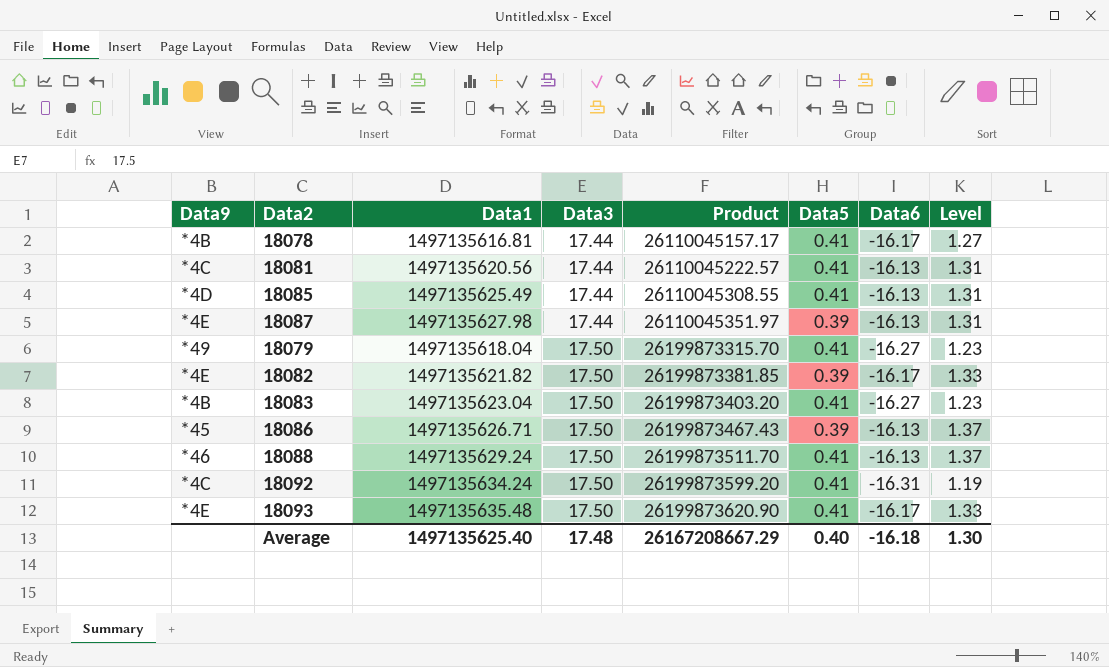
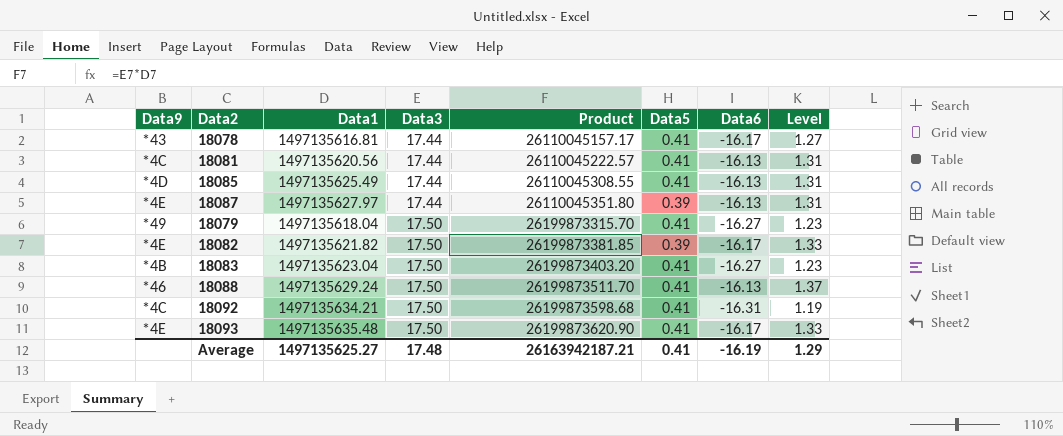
row 18086: *45 | 1497135626.71 | 17.50 | 26199873467.43 | 0.39 | -16.13 | 1.37 -> none
18078 | Data9: *4B -> *43
18087 | Data1: 1497135627.98 -> 1497135627.97
18087 | Product: 26110045351.97 -> 26110045351.80
18092 | Data1: 1497135634.24 -> 1497135634.21
18092 | Product: 26199873599.20 -> 26199873598.68
Average | Data1: 1497135625.40 -> 1497135625.27
Average | Product: 26167208667.29 -> 26163942187.21
Average | Data5: 0.40 -> 0.41
Average | Data6: -16.18 -> -16.19
Average | Level: 1.30 -> 1.29

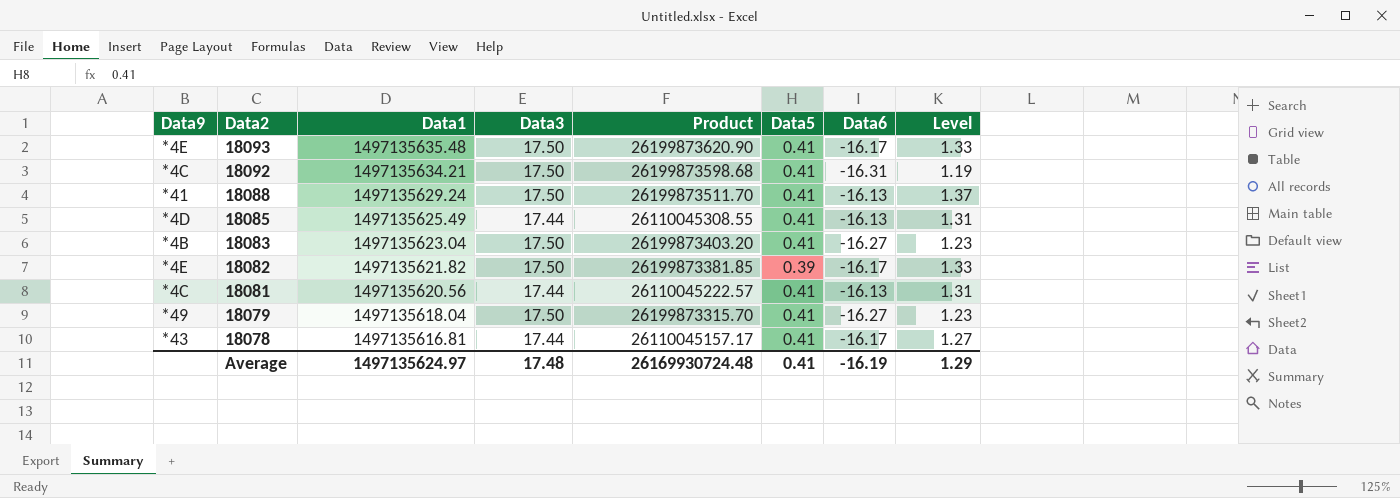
row order: Data3 ascending -> Data2 descending
row 18087: *4E | 1497135627.97 | 17.44 | 26110045351.80 | 0.39 | -16.13 | 1.31 -> none
18088 | Data9: *46 -> *41
Average | Data1: 1497135625.27 -> 1497135624.97
Average | Product: 26163942187.21 -> 26169930724.48

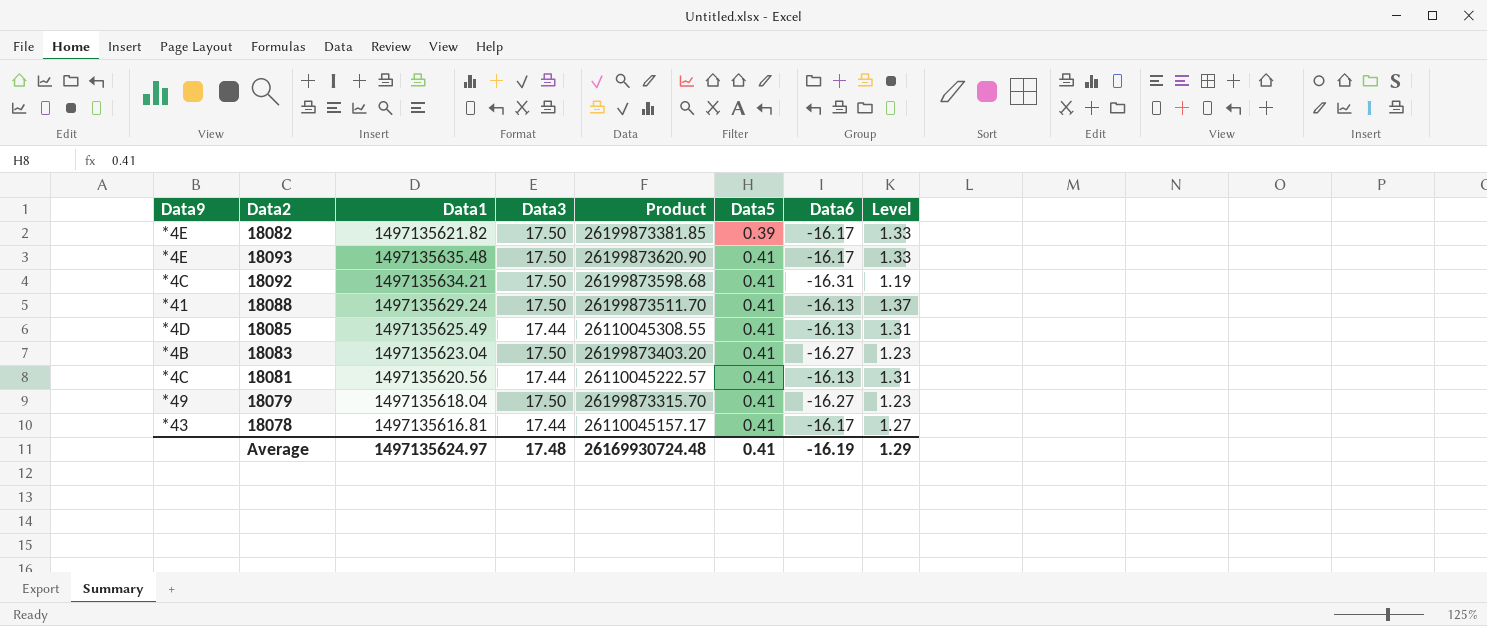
row order: Data2 descending -> Data5 ascending

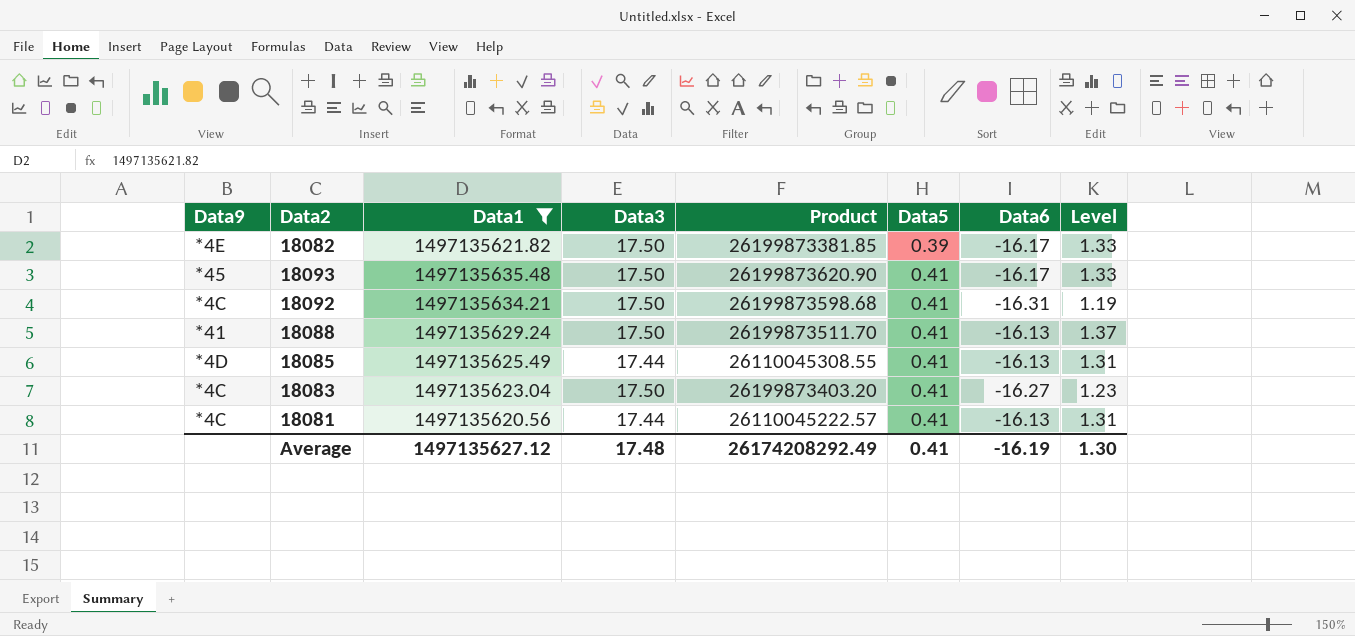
filter: none -> Data1 >= 1497135620.56
18093 | Data9: *4E -> *45
18083 | Data9: *4B -> *4C
Average | Data1: 1497135624.97 -> 1497135627.12
Average | Product: 26169930724.48 -> 26174208292.49
Average | Level: 1.29 -> 1.30

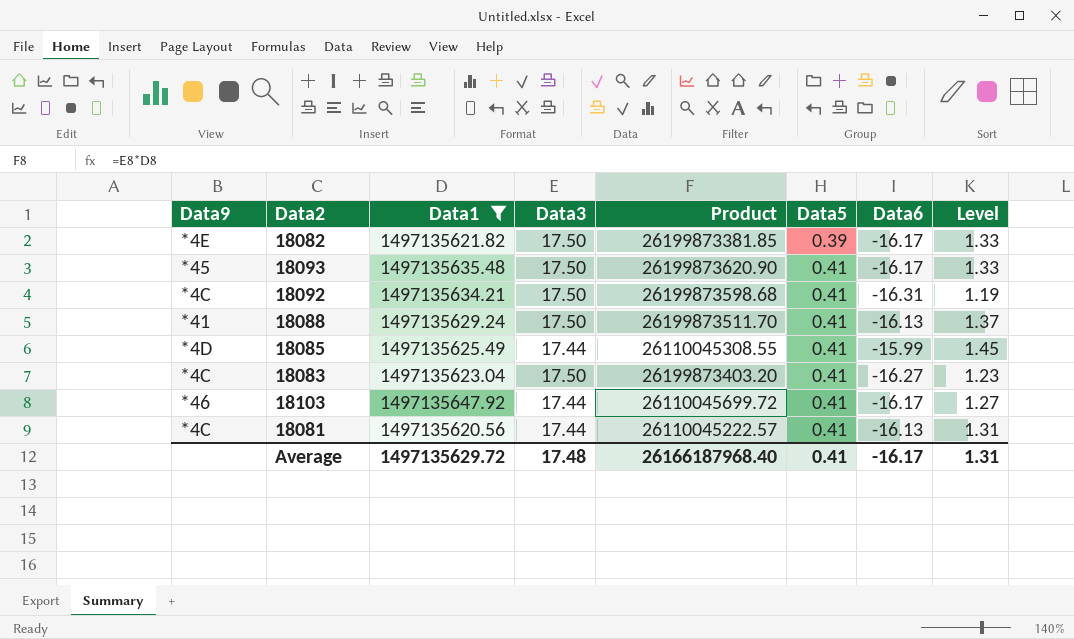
18085 | Data6: -16.13 -> -15.99
18085 | Level: 1.31 -> 1.45
row 18103: none -> *46 | 1497135647.92 | 17.44 | 26110045699.72 | 0.41 | -16.17 | 1.27
Average | Data1: 1497135627.12 -> 1497135629.72
Average | Product: 26174208292.49 -> 26166187968.40
Average | Data6: -16.19 -> -16.17
Average | Level: 1.30 -> 1.31

